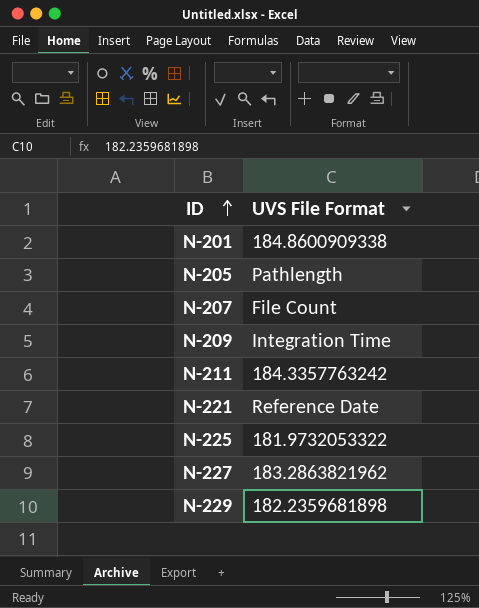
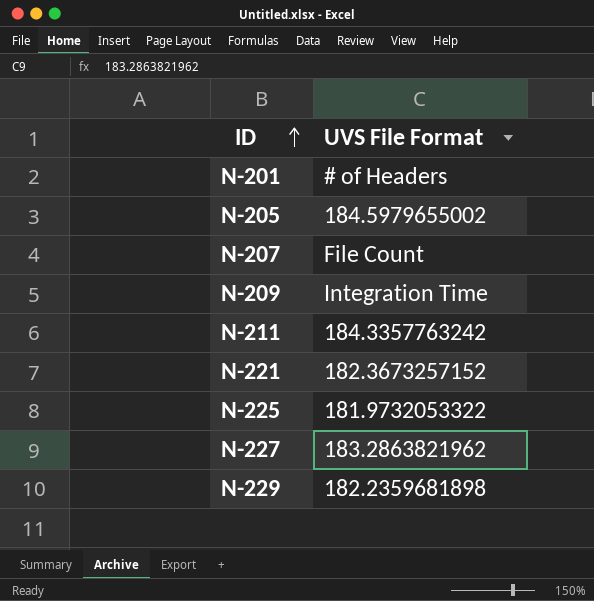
N-201 | UVS File Format: 184.8600909338 -> # of Headers
N-205 | UVS File Format: Pathlength -> 184.5979655002
N-221 | UVS File Format: Reference Date -> 182.3673257152

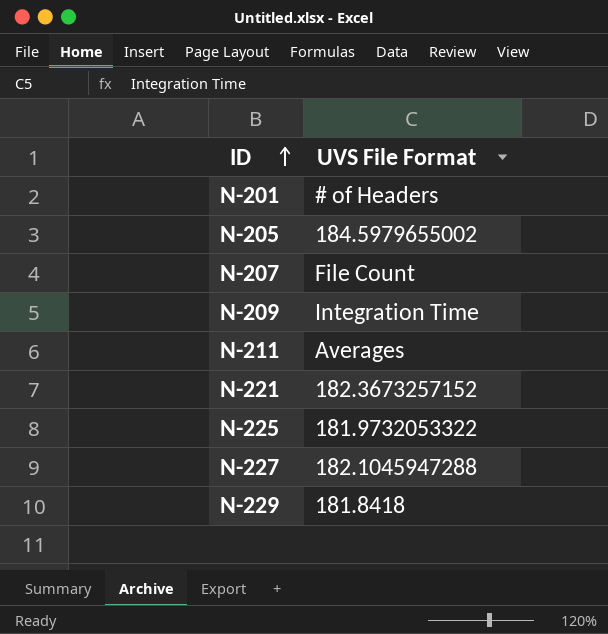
N-211 | UVS File Format: 184.3357763242 -> Averages
N-227 | UVS File Format: 183.2863821962 -> 182.1045947288
N-229 | UVS File Format: 182.2359681898 -> 181.8418

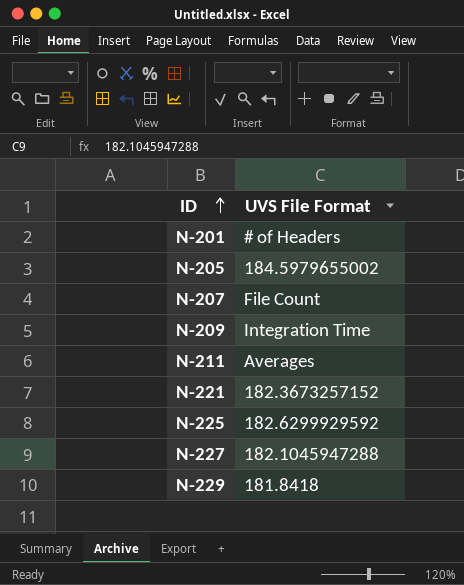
N-225 | UVS File Format: 181.9732053322 -> 182.6299929592

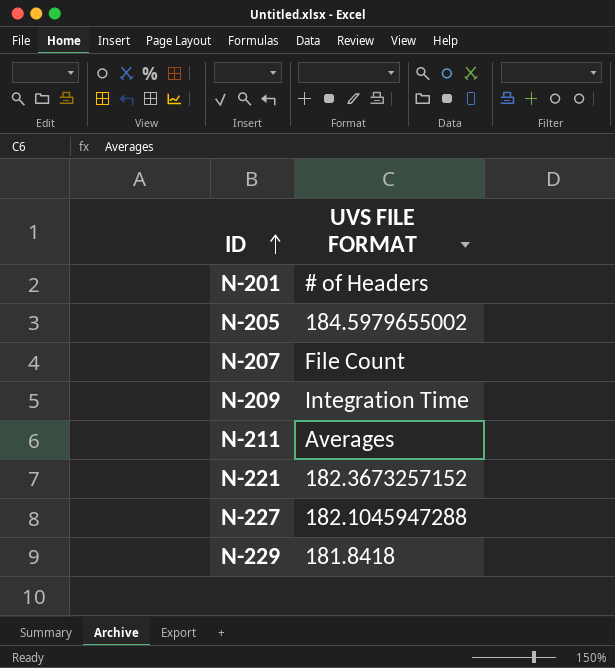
column name: UVS File Format -> UVS FILE FORMAT
row N-225: 182.6299929592 -> none

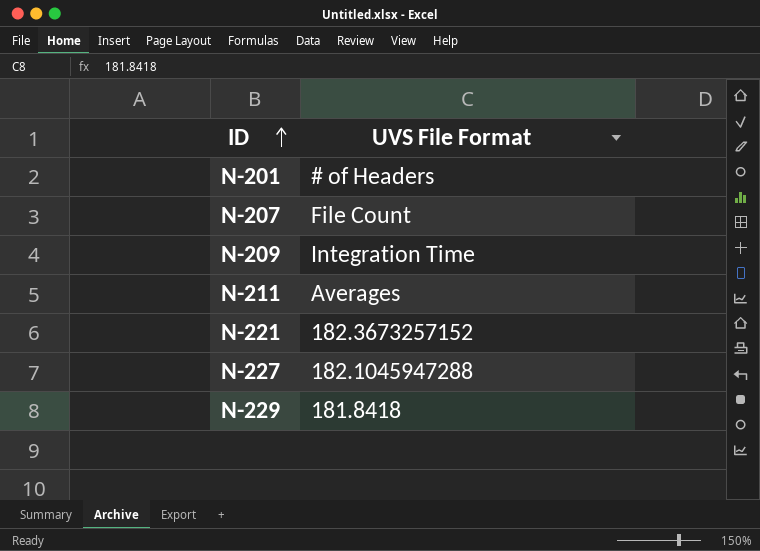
column name: UVS FILE FORMAT -> UVS File Format
row N-205: 184.5979655002 -> none

